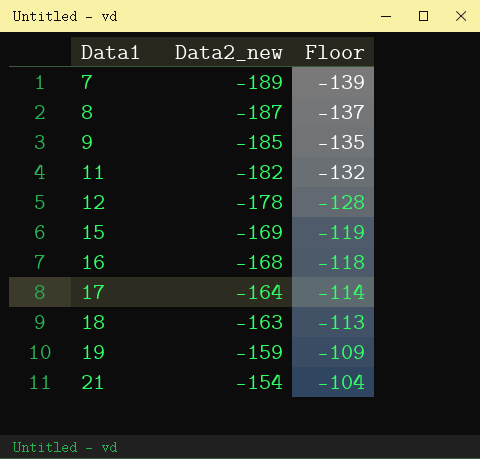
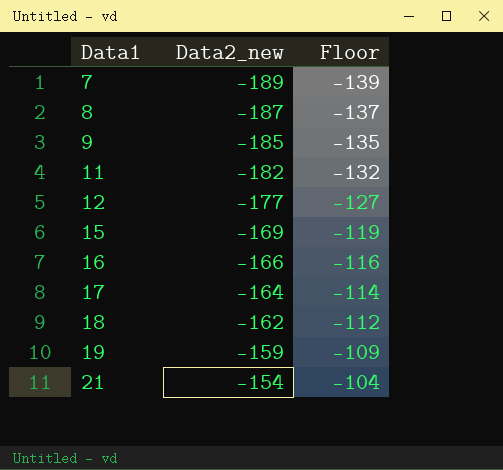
12 | Data2_new: -178 -> -177
12 | Floor: -128 -> -127
16 | Data2_new: -168 -> -166
16 | Floor: -118 -> -116
18 | Data2_new: -163 -> -162
18 | Floor: -113 -> -112

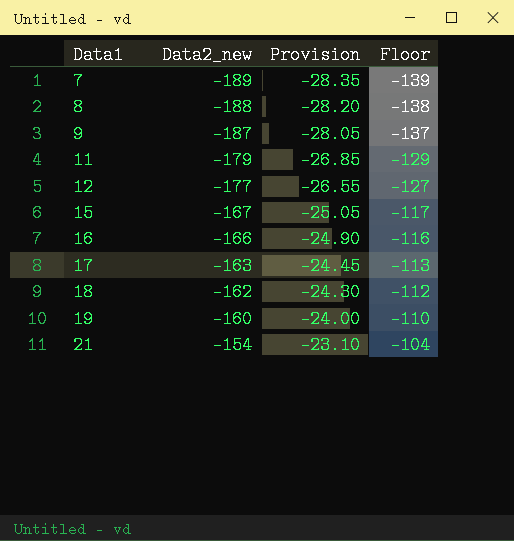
column Provision | formula: none -> [Data2_new] * 0.15
8 | Data2_new: -187 -> -188
8 | Floor: -137 -> -138
9 | Data2_new: -185 -> -187
9 | Floor: -135 -> -137
11 | Data2_new: -182 -> -179
11 | Floor: -132 -> -129
15 | Data2_new: -169 -> -167
15 | Floor: -119 -> -117
17 | Data2_new: -164 -> -163
17 | Floor: -114 -> -113
19 | Data2_new: -159 -> -160
19 | Floor: -109 -> -110

